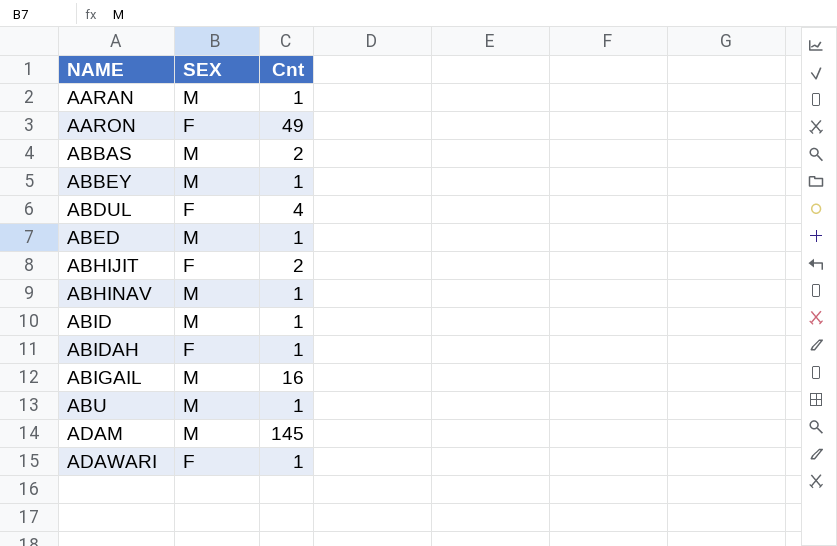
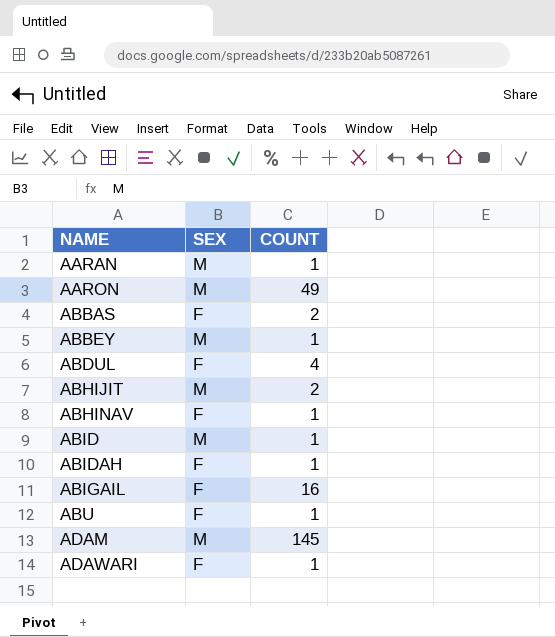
column name: Cnt -> COUNT
row ABED: M | 1 -> none
AARON | SEX: F -> M
ABBAS | SEX: M -> F
ABHIJIT | SEX: F -> M
ABHINAV | SEX: M -> F
ABIGAIL | SEX: M -> F
ABU | SEX: M -> F

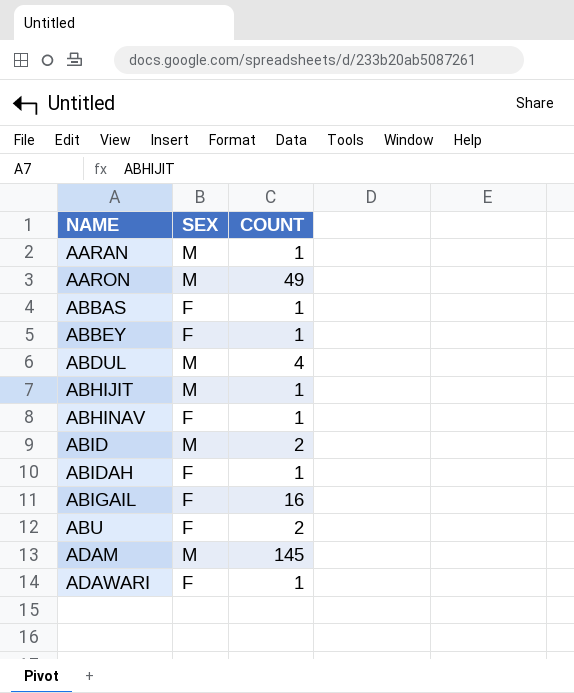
ABBAS | COUNT: 2 -> 1
ABBEY | SEX: M -> F
ABDUL | SEX: F -> M
ABHIJIT | COUNT: 2 -> 1
ABID | COUNT: 1 -> 2
ABU | COUNT: 1 -> 2

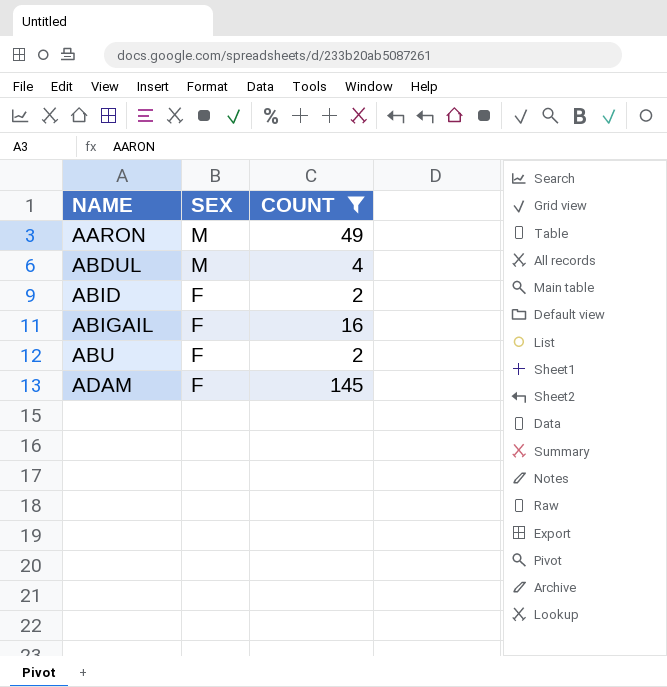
filter: none -> COUNT != 1
ABID | SEX: M -> F
ADAM | SEX: M -> F

